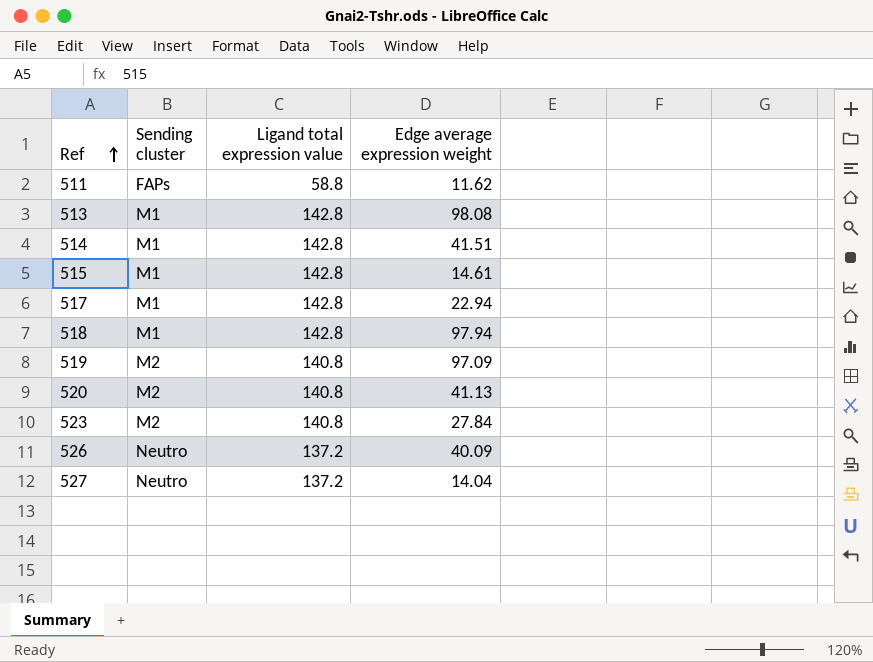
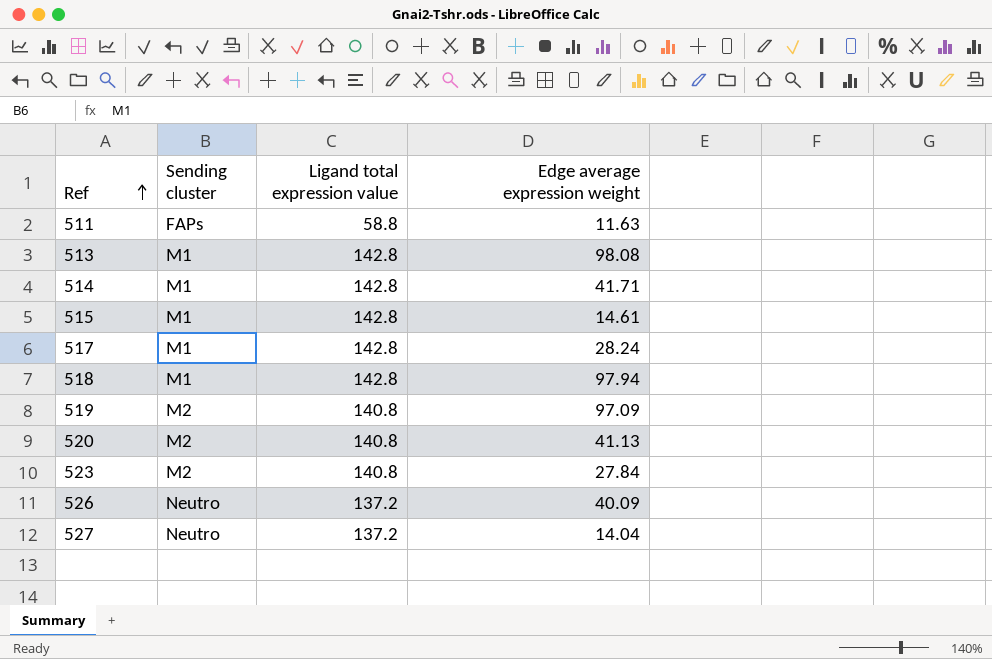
511 | Edge average expression weight: 11.62 -> 11.63
514 | Edge average expression weight: 41.51 -> 41.71
517 | Edge average expression weight: 22.94 -> 28.24

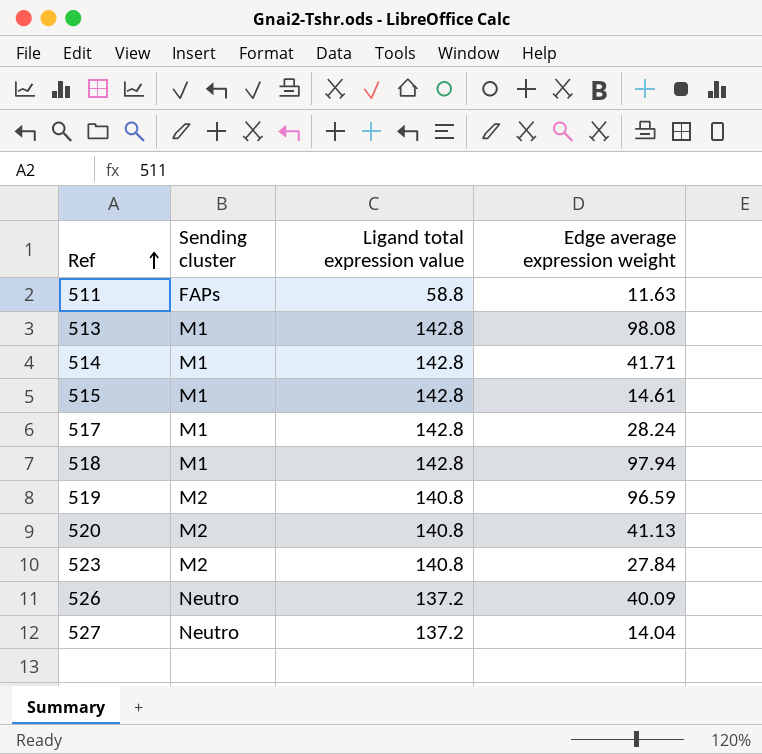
519 | Edge average expression weight: 97.09 -> 96.59

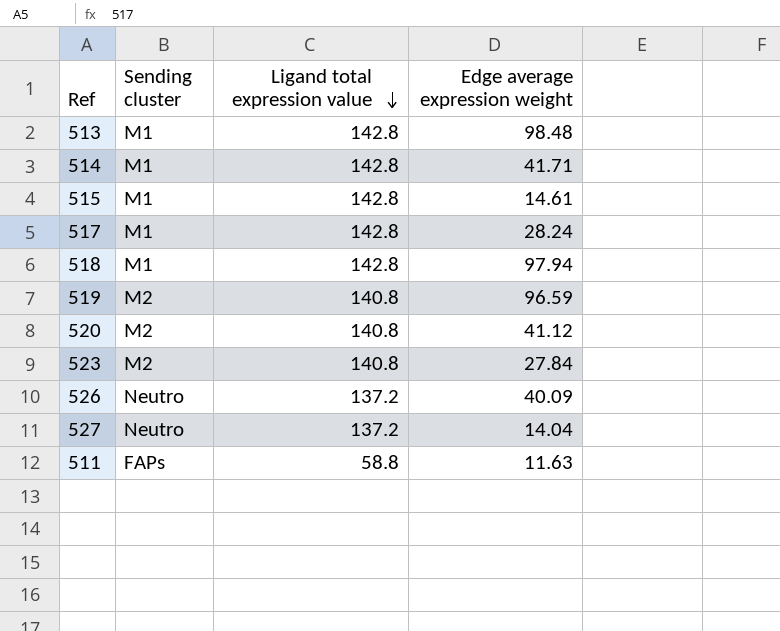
row order: Ref ascending -> Ligand total expression value descending
513 | Edge average expression weight: 98.08 -> 98.48
520 | Edge average expression weight: 41.13 -> 41.12

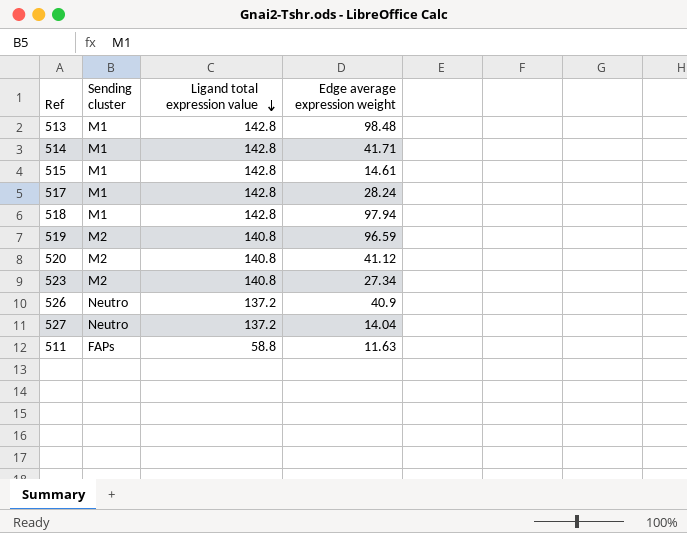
523 | Edge average expression weight: 27.84 -> 27.34
526 | Edge average expression weight: 40.09 -> 40.9

